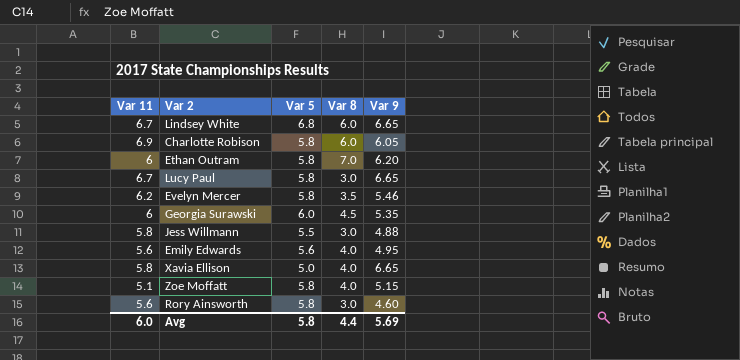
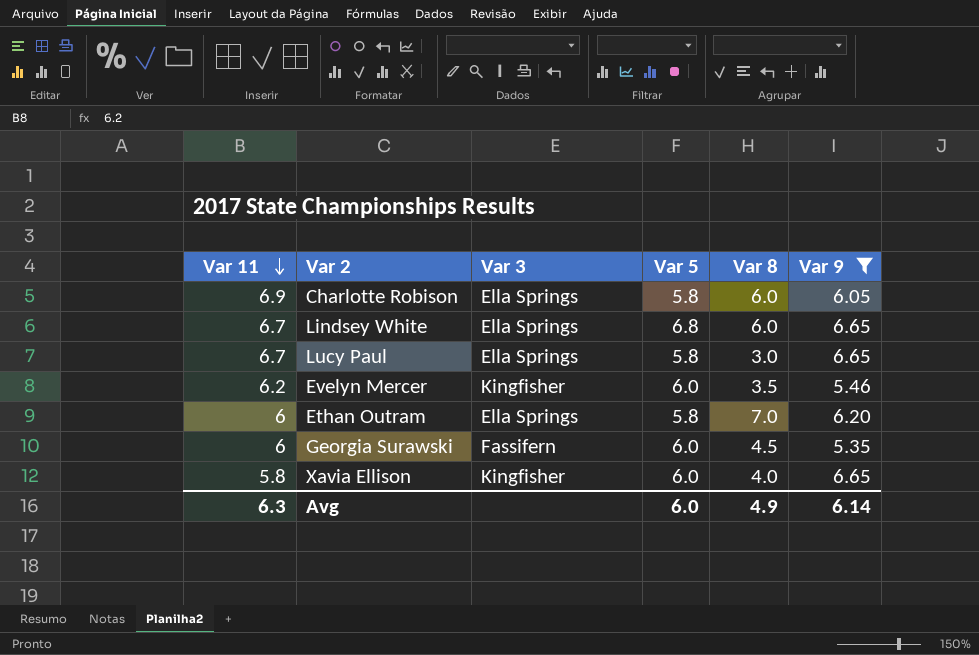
filter: none -> Var 9 >= 5.35
row order: none -> Var 11 descending
column Var 3 | position: none -> 3
Evelyn Mercer | Var 5: 5.8 -> 6.0
Xavia Ellison | Var 5: 5.0 -> 6.0
Avg | Var 11: 6.0 -> 6.3
Avg | Var 5: 5.8 -> 6.0
Avg | Var 8: 4.4 -> 4.9
Avg | Var 9: 5.69 -> 6.14

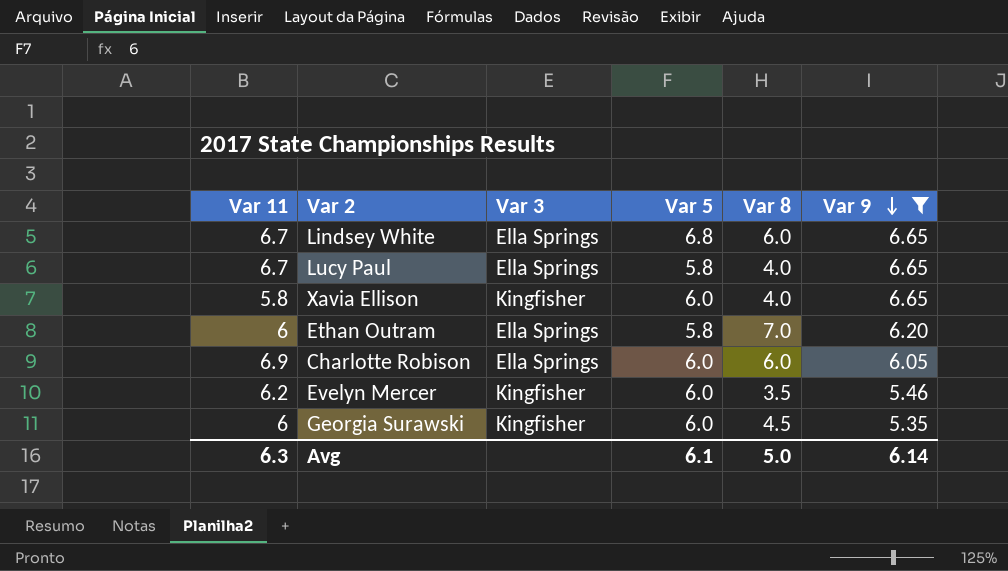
row order: Var 11 descending -> Var 9 descending
Lucy Paul | Var 8: 3.0 -> 4.0
Charlotte Robison | Var 5: 5.8 -> 6.0
Georgia Surawski | Var 3: Fassifern -> Kingfisher
Avg | Var 5: 6.0 -> 6.1
Avg | Var 8: 4.9 -> 5.0

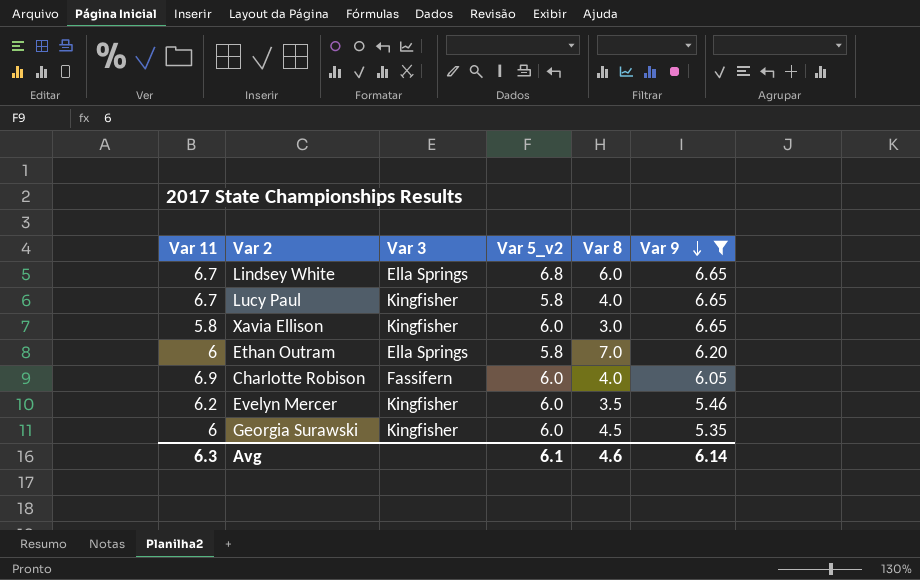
column name: Var 5 -> Var 5_v2
Lucy Paul | Var 3: Ella Springs -> Kingfisher
Xavia Ellison | Var 8: 4.0 -> 3.0
Charlotte Robison | Var 3: Ella Springs -> Fassifern
Charlotte Robison | Var 8: 6.0 -> 4.0
Avg | Var 8: 5.0 -> 4.6

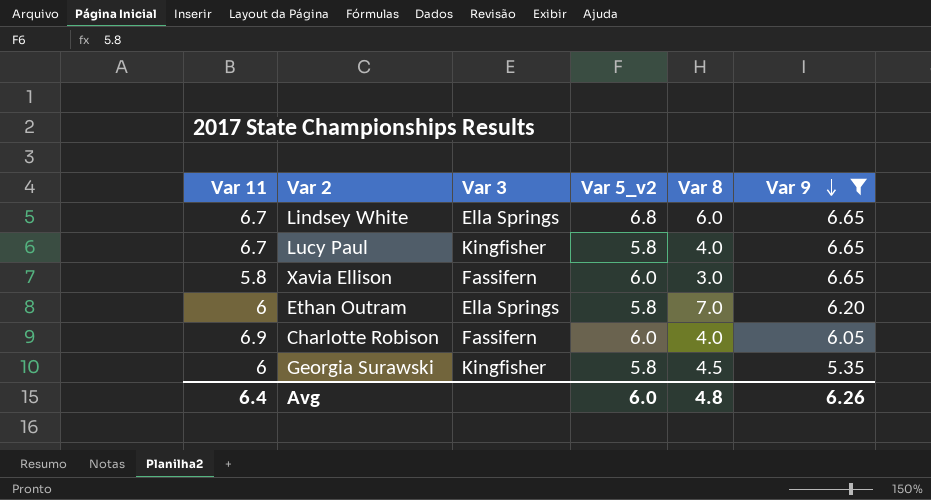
row Evelyn Mercer: 6.2 | Kingfisher | 6.0 | 3.5 | 5.46 -> none
Xavia Ellison | Var 3: Kingfisher -> Fassifern
Georgia Surawski | Var 5_v2: 6.0 -> 5.8
Avg | Var 11: 6.3 -> 6.4
Avg | Var 5_v2: 6.1 -> 6.0
Avg | Var 8: 4.6 -> 4.8
Avg | Var 9: 6.14 -> 6.26

